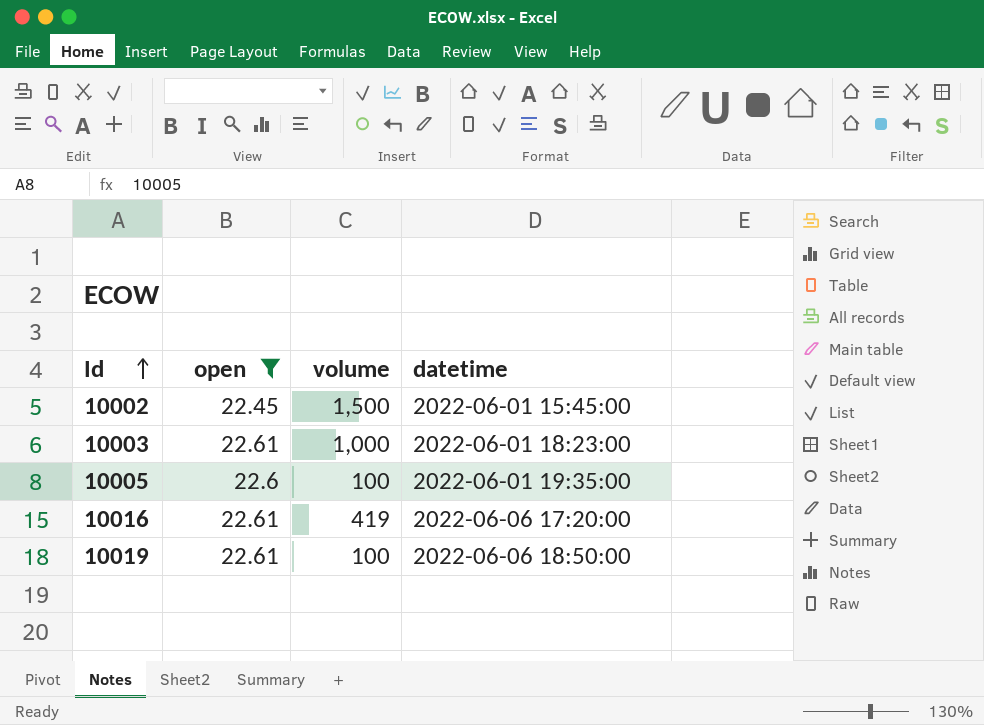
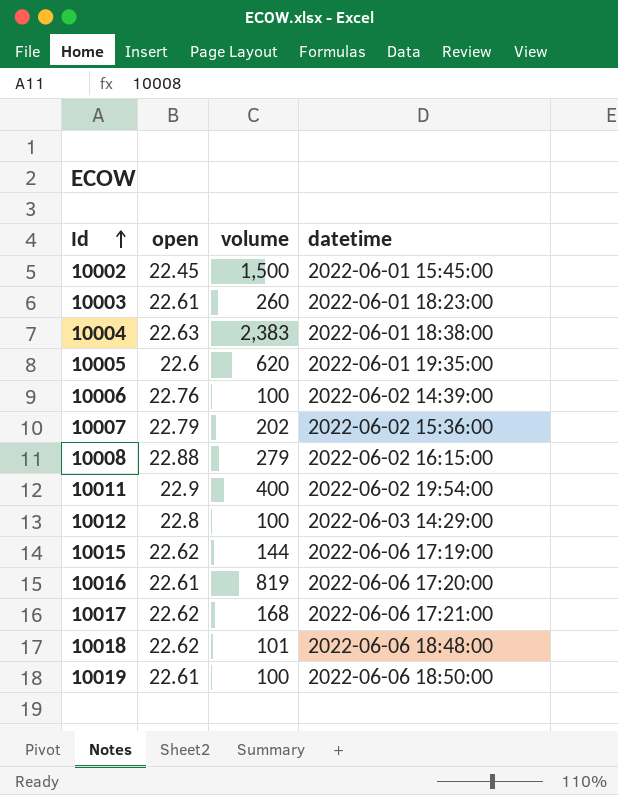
filter: open <= 22.61 -> none
10003 | volume: 1,000 -> 260
10005 | volume: 100 -> 620
10016 | volume: 419 -> 819

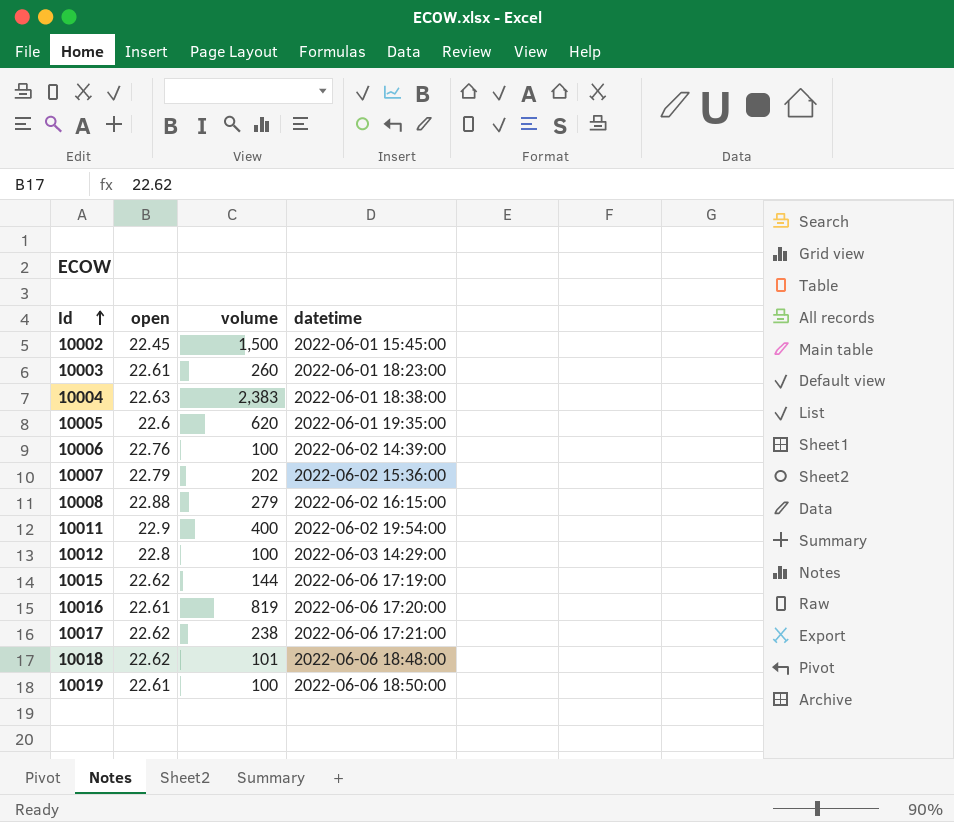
10017 | volume: 168 -> 238

